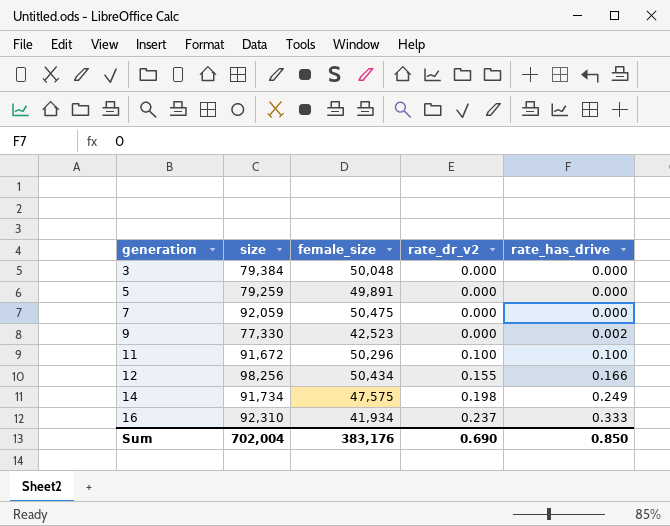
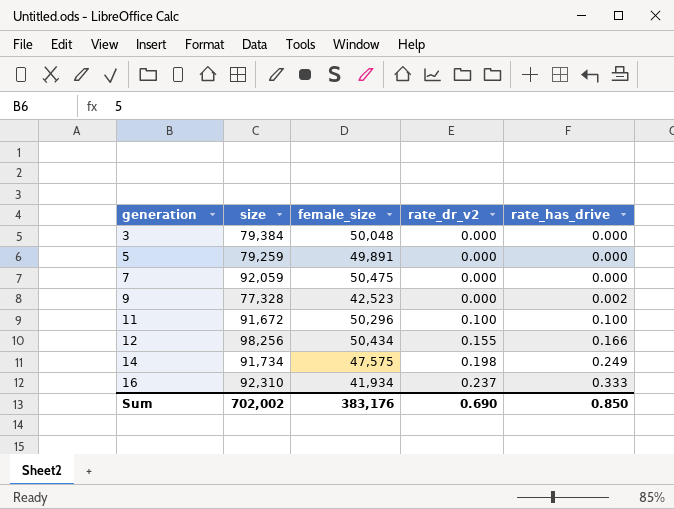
9 | size: 77,330 -> 77,328
Sum | size: 702,004 -> 702,002

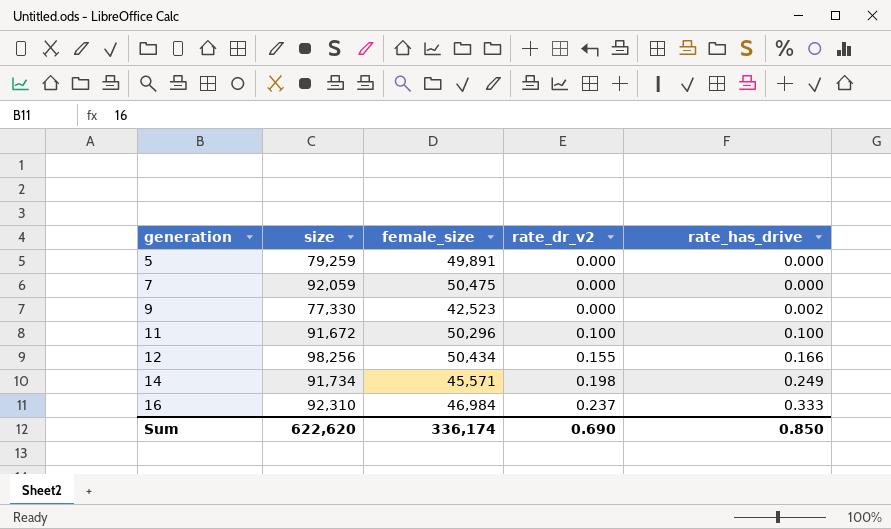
row 3: 79,384 | 50,048 | 0.000 | 0.000 -> none
9 | size: 77,328 -> 77,330
14 | female_size: 47,575 -> 45,571
16 | female_size: 41,934 -> 46,984
Sum | size: 702,002 -> 622,620
Sum | female_size: 383,176 -> 336,174

